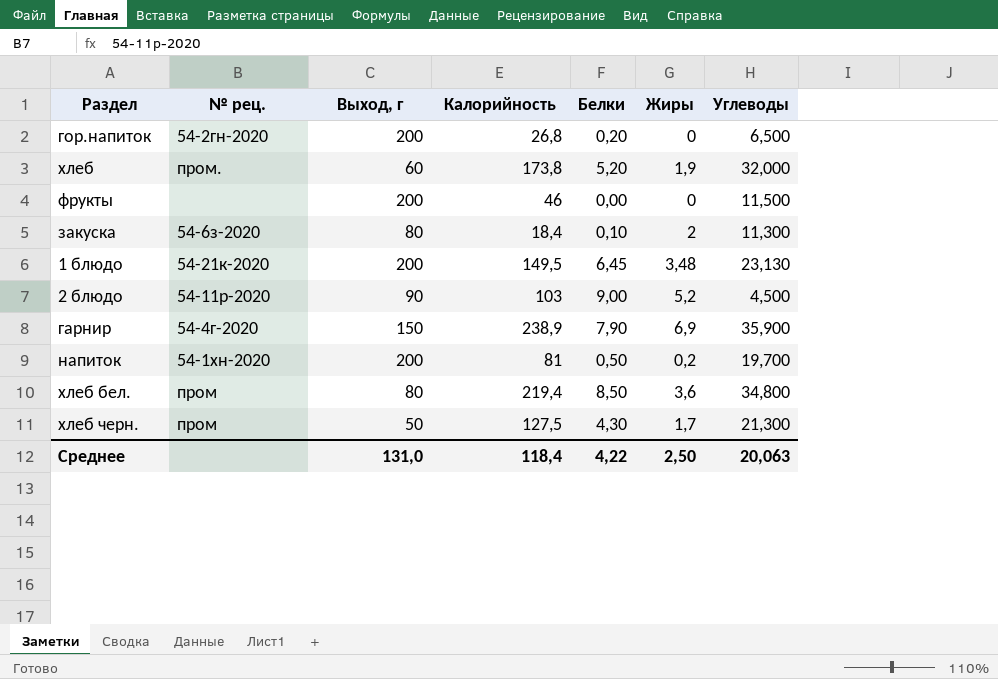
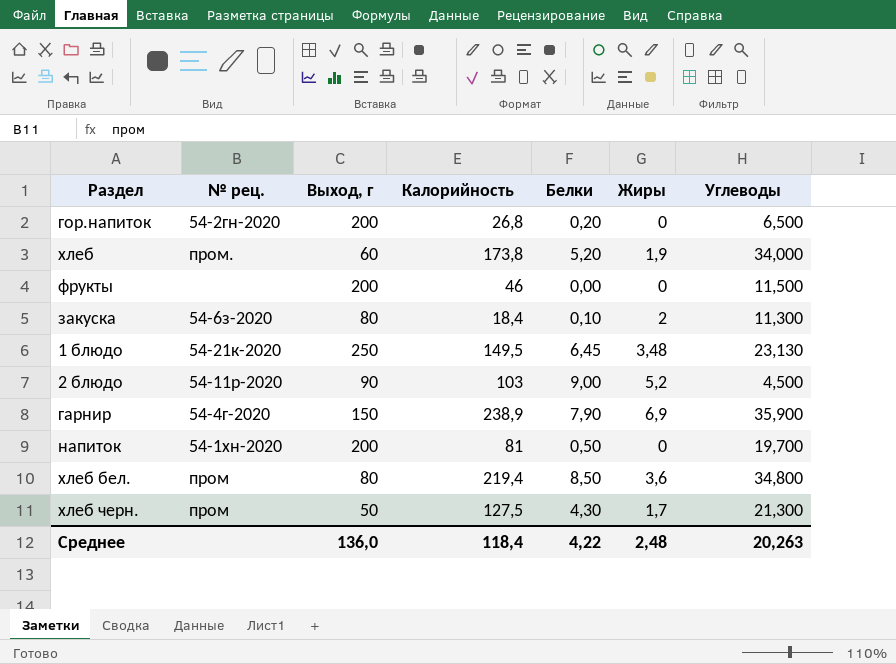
хлеб | Углеводы: 32,000 -> 34,000
1 блюдо | Выход, г: 200 -> 250
напиток | Жиры: 0,2 -> 0
Среднее | Выход, г: 131,0 -> 136,0
Среднее | Жиры: 2,50 -> 2,48
Среднее | Углеводы: 20,063 -> 20,263

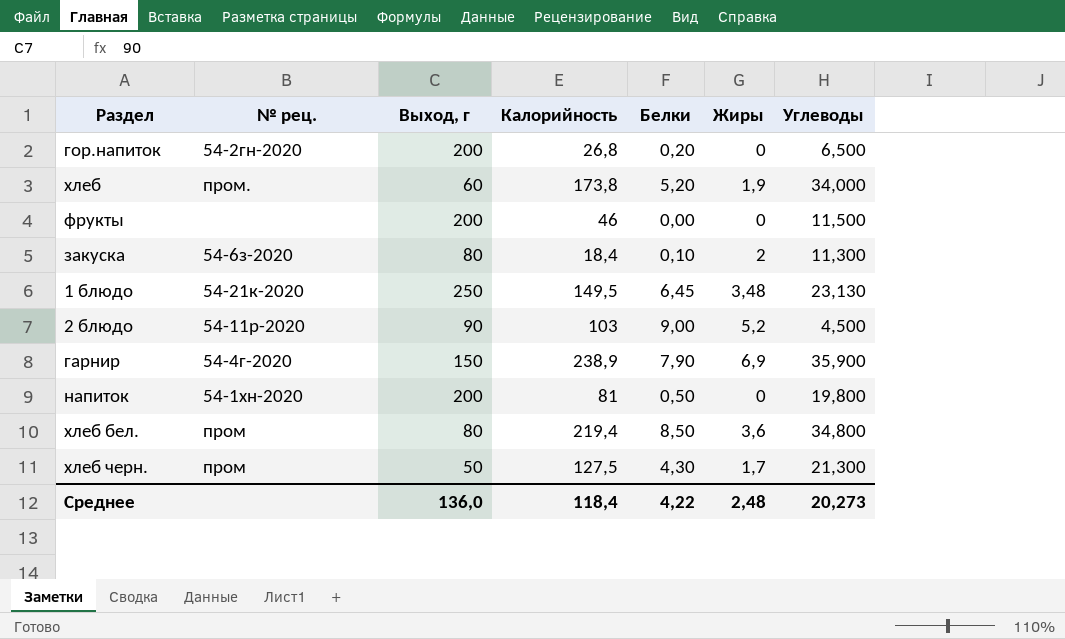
напиток | Углеводы: 19,700 -> 19,800
Среднее | Углеводы: 20,263 -> 20,273

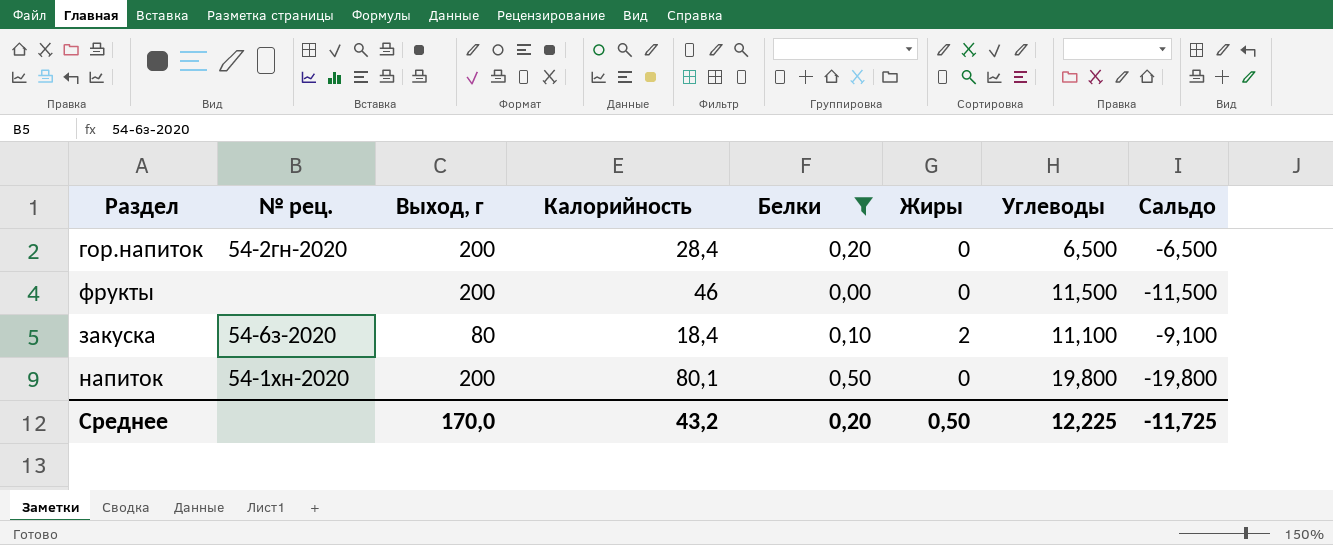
filter: none -> Белки <= 0,50
column Сальдо | formula: none -> [Жиры] - [Углеводы]
гор.напиток | Калорийность: 26,8 -> 28,4
закуска | Углеводы: 11,300 -> 11,100
напиток | Калорийность: 81 -> 80,1
Среднее | Выход, г: 136,0 -> 170,0
Среднее | Калорийность: 118,4 -> 43,2
Среднее | Белки: 4,22 -> 0,20
Среднее | Жиры: 2,48 -> 0,50
Среднее | Углеводы: 20,273 -> 12,225

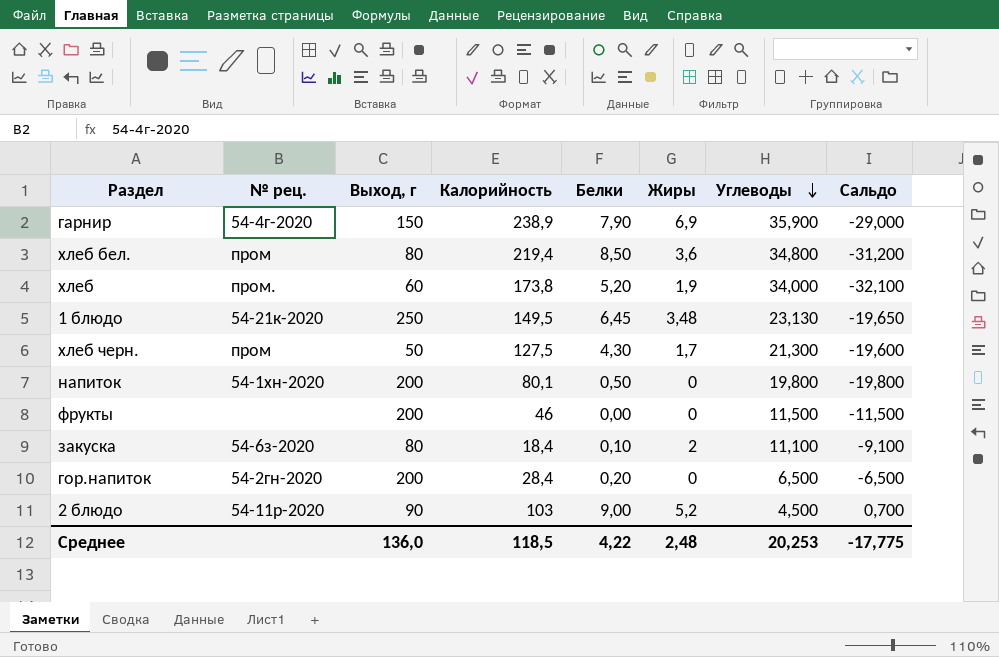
filter: Белки <= 0,50 -> none
row order: none -> Углеводы descending
Среднее | Выход, г: 170,0 -> 136,0
Среднее | Калорийность: 43,2 -> 118,5
Среднее | Белки: 0,20 -> 4,22
Среднее | Жиры: 0,50 -> 2,48
Среднее | Углеводы: 12,225 -> 20,253
Среднее | Сальдо: -11,725 -> -17,775

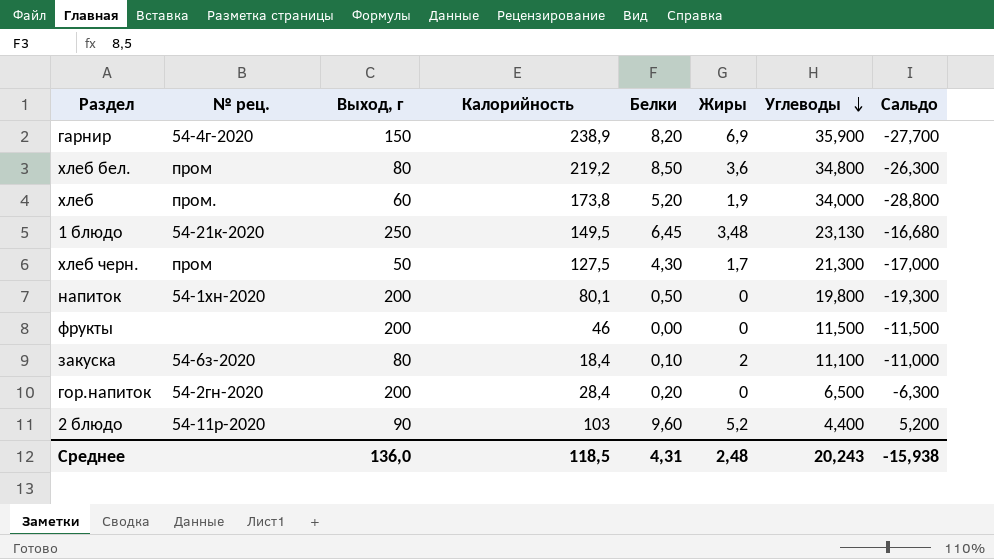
column Сальдо | formula: [Жиры] - [Углеводы] -> [Белки] - [Углеводы]
гарнир | Белки: 7,90 -> 8,20
хлеб бел. | Калорийность: 219,4 -> 219,2
2 блюдо | Белки: 9,00 -> 9,60
2 блюдо | Углеводы: 4,500 -> 4,400
Среднее | Белки: 4,22 -> 4,31
Среднее | Углеводы: 20,253 -> 20,243
Среднее | Сальдо: -17,775 -> -15,938

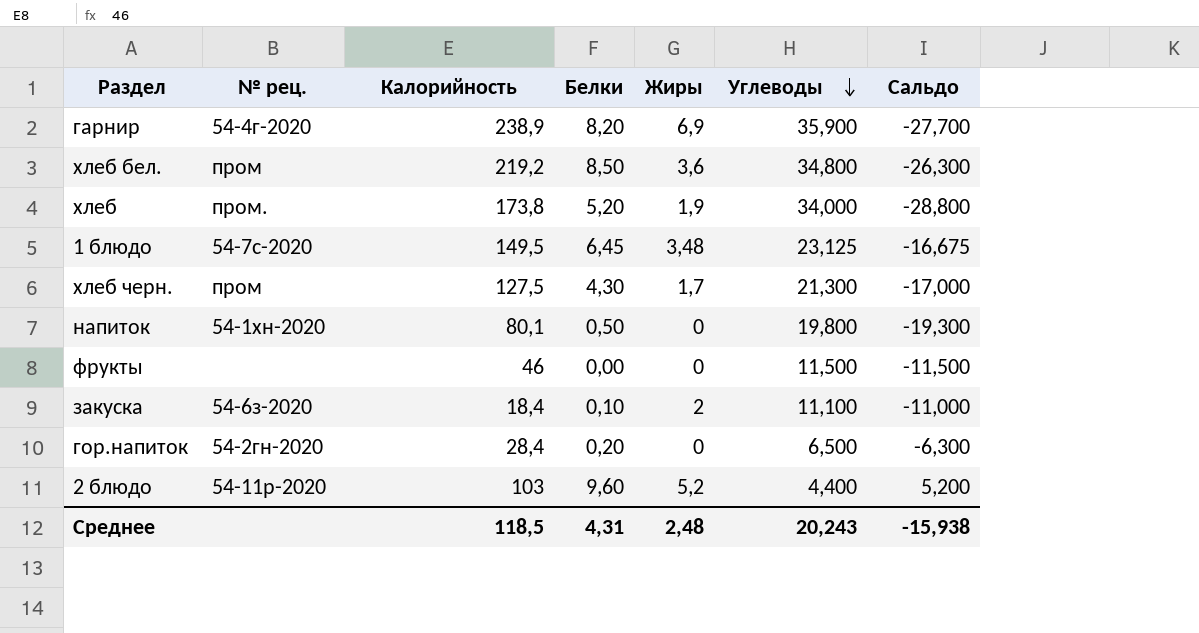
column Выход, г | position: 3 -> none
1 блюдо | № рец.: 54-21к-2020 -> 54-7с-2020
1 блюдо | Углеводы: 23,130 -> 23,125
1 блюдо | Сальдо: -16,680 -> -16,675

